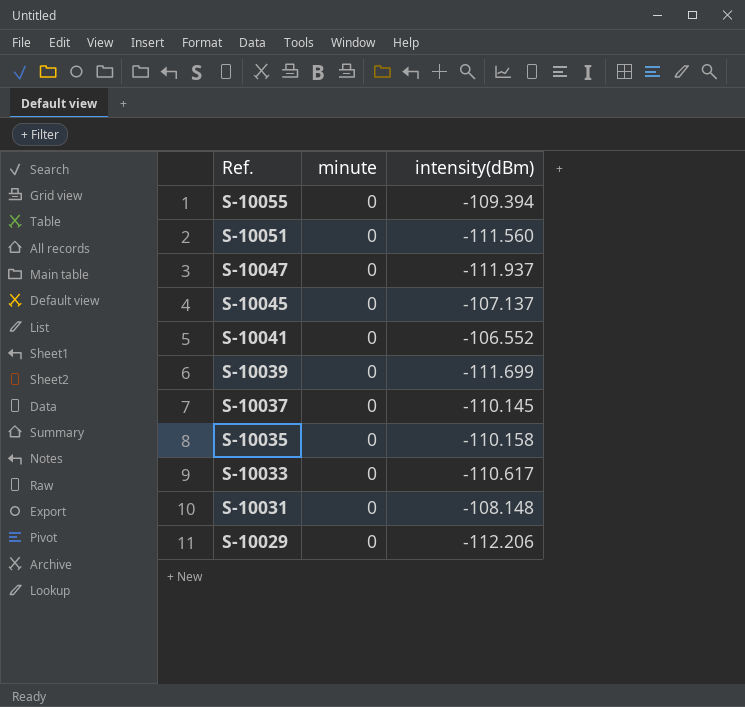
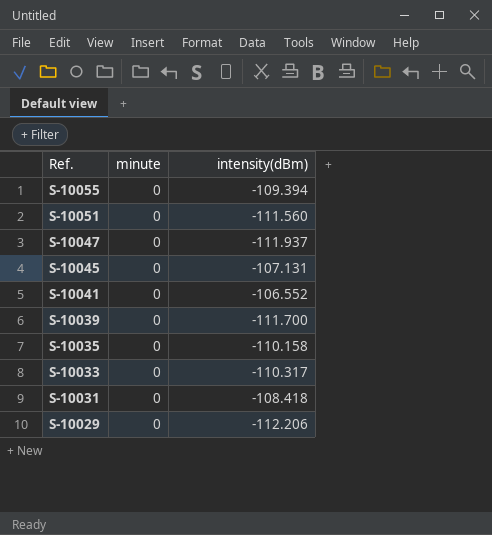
row S-10037: 0 | -110.145 -> none
S-10045 | intensity(dBm): -107.137 -> -107.131
S-10039 | intensity(dBm): -111.699 -> -111.700
S-10033 | intensity(dBm): -110.617 -> -110.317
S-10031 | intensity(dBm): -108.148 -> -108.418

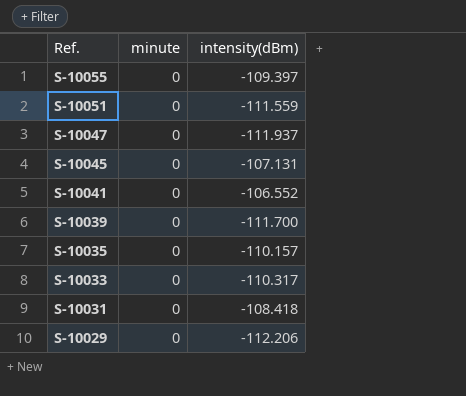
S-10055 | intensity(dBm): -109.394 -> -109.397
S-10051 | intensity(dBm): -111.560 -> -111.559
S-10035 | intensity(dBm): -110.158 -> -110.157

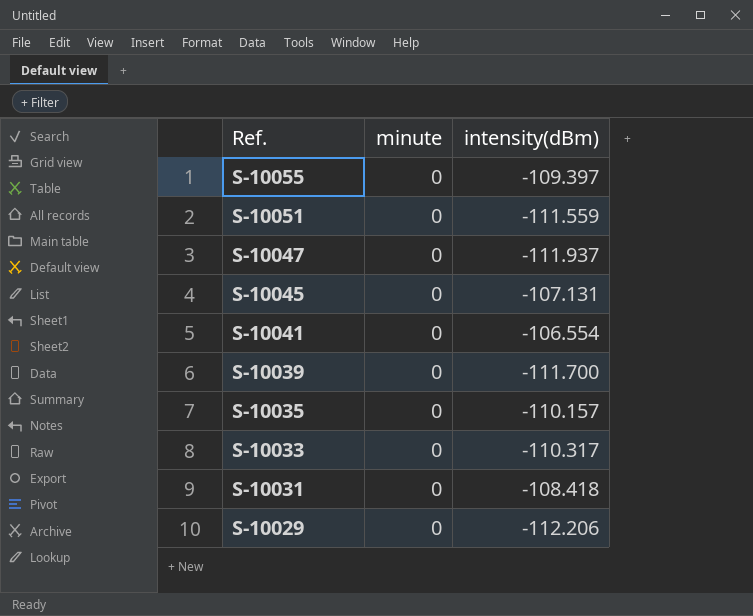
S-10041 | intensity(dBm): -106.552 -> -106.554

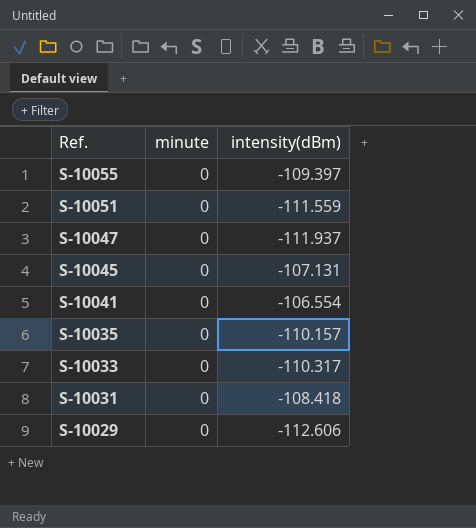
row S-10039: 0 | -111.700 -> none
S-10029 | intensity(dBm): -112.206 -> -112.606

